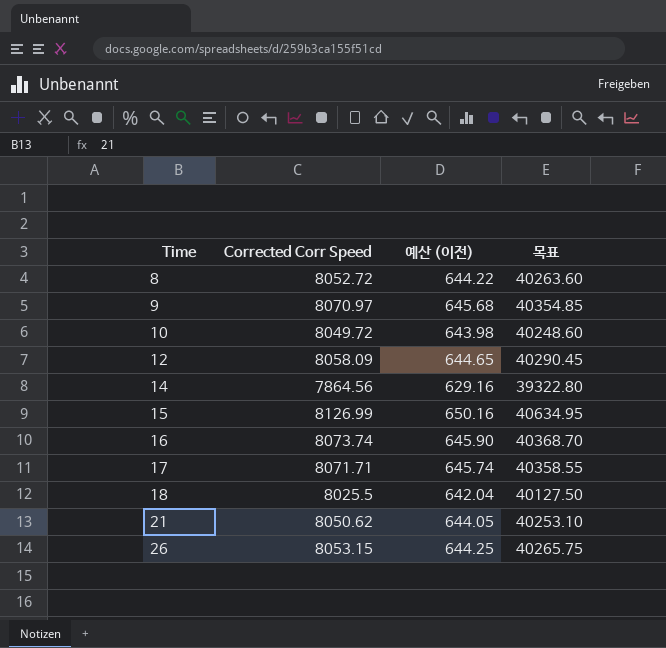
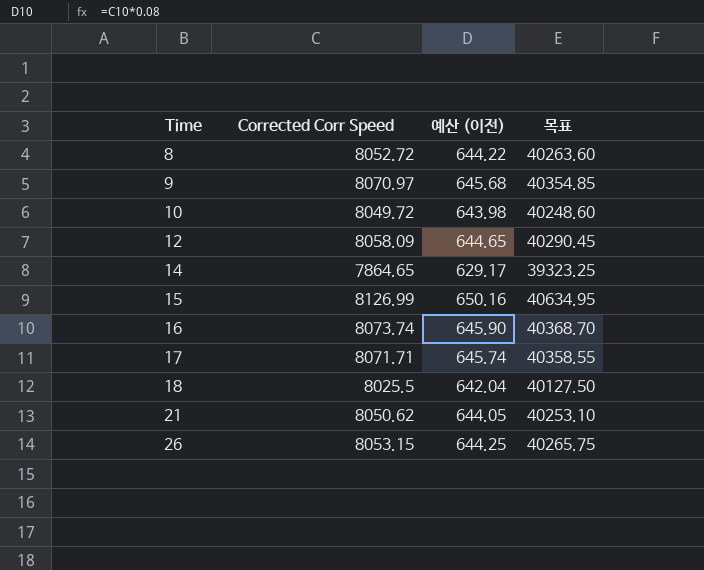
14 | Corrected Corr Speed: 7864.56 -> 7864.65
14 | 예산 (이전): 629.16 -> 629.17
14 | 목표: 39322.80 -> 39323.25

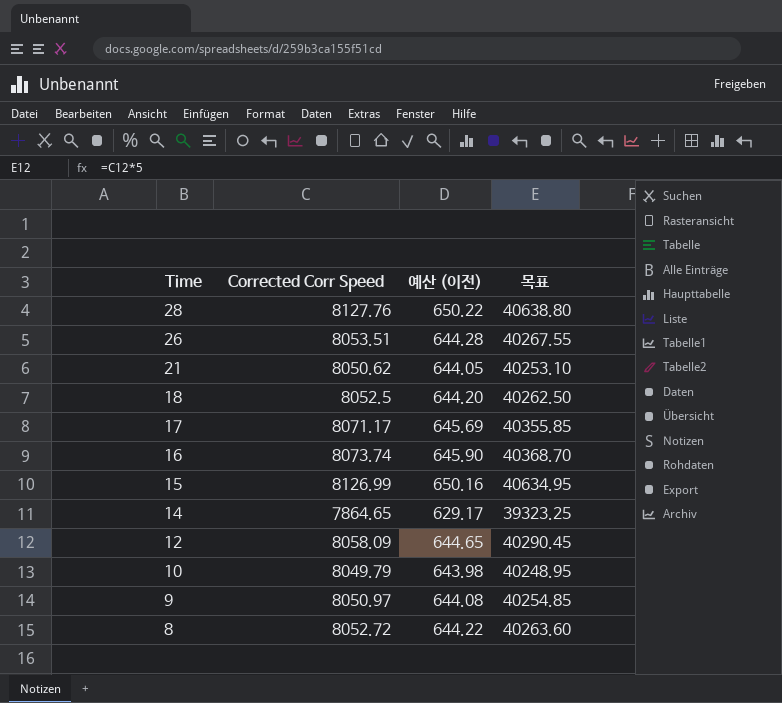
row order: Time ascending -> Time descending
row 28: none -> 8127.76 | 650.22 | 40638.80
26 | Corrected Corr Speed: 8053.15 -> 8053.51
26 | 예산 (이전): 644.25 -> 644.28
26 | 목표: 40265.75 -> 40267.55
18 | Corrected Corr Speed: 8025.5 -> 8052.5
18 | 예산 (이전): 642.04 -> 644.20
18 | 목표: 40127.50 -> 40262.50
17 | Corrected Corr Speed: 8071.71 -> 8071.17
17 | 예산 (이전): 645.74 -> 645.69
17 | 목표: 40358.55 -> 40355.85
10 | Corrected Corr Speed: 8049.72 -> 8049.79
10 | 목표: 40248.60 -> 40248.95
9 | Corrected Corr Speed: 8070.97 -> 8050.97
9 | 예산 (이전): 645.68 -> 644.08
9 | 목표: 40354.85 -> 40254.85

